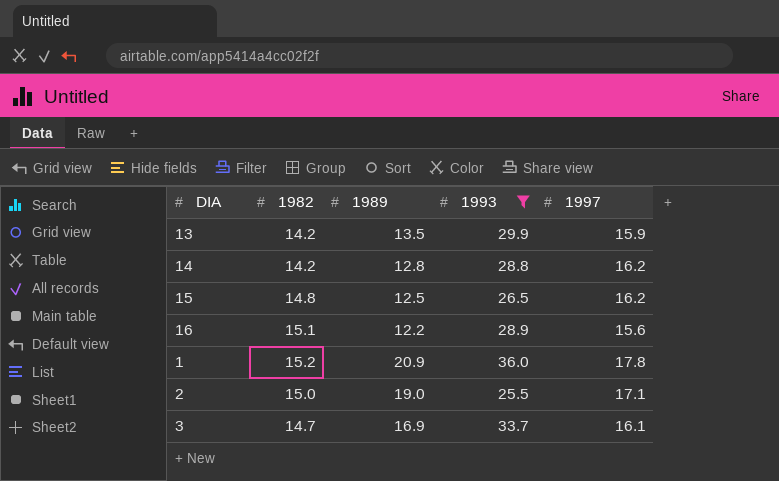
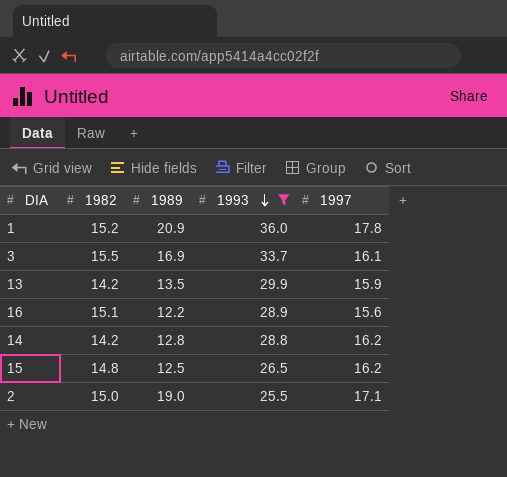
row order: none -> 1993 descending
3 | 1982: 14.7 -> 15.5

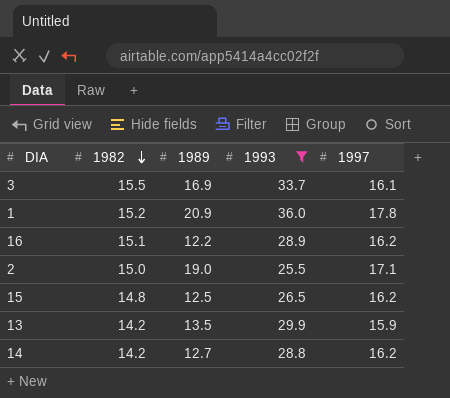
row order: 1993 descending -> 1982 descending
16 | 1997: 15.6 -> 16.2
14 | 1989: 12.8 -> 12.7

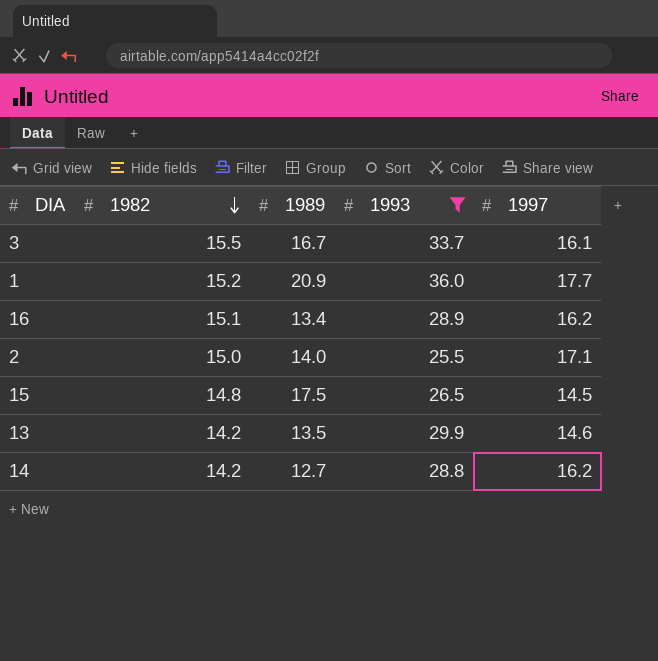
3 | 1989: 16.9 -> 16.7
1 | 1997: 17.8 -> 17.7
16 | 1989: 12.2 -> 13.4
2 | 1989: 19.0 -> 14.0
15 | 1989: 12.5 -> 17.5
15 | 1997: 16.2 -> 14.5
13 | 1997: 15.9 -> 14.6

